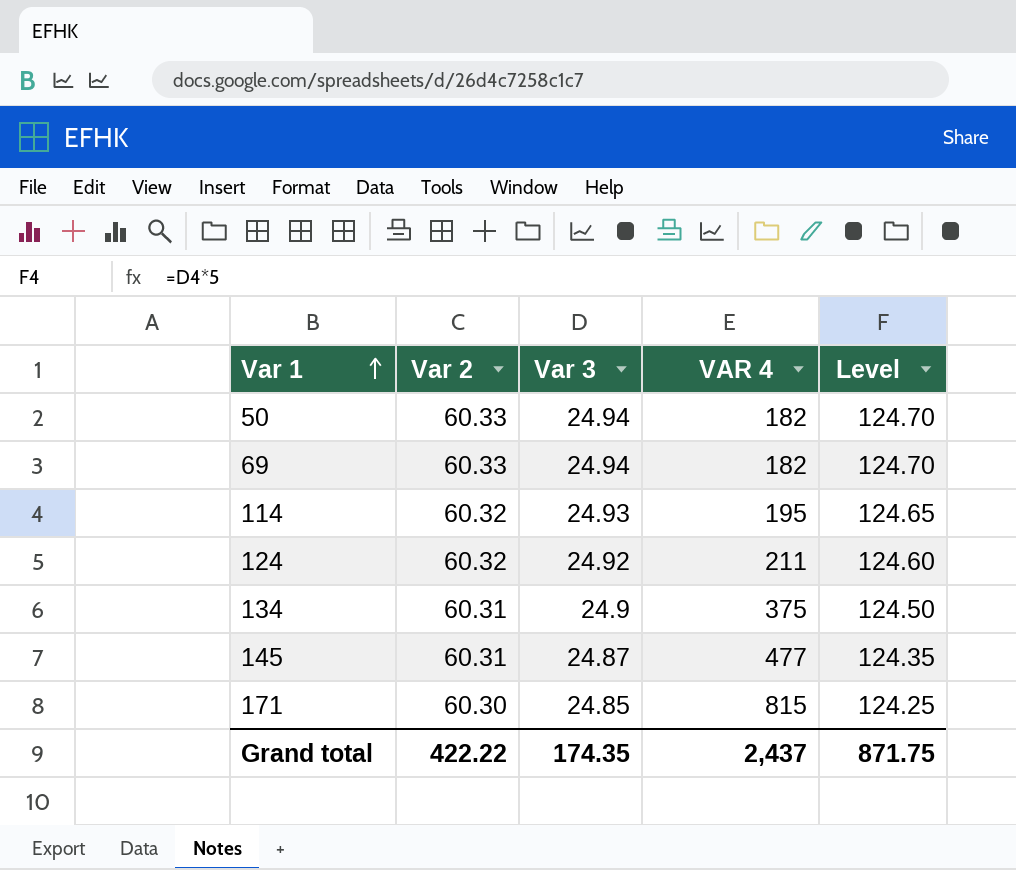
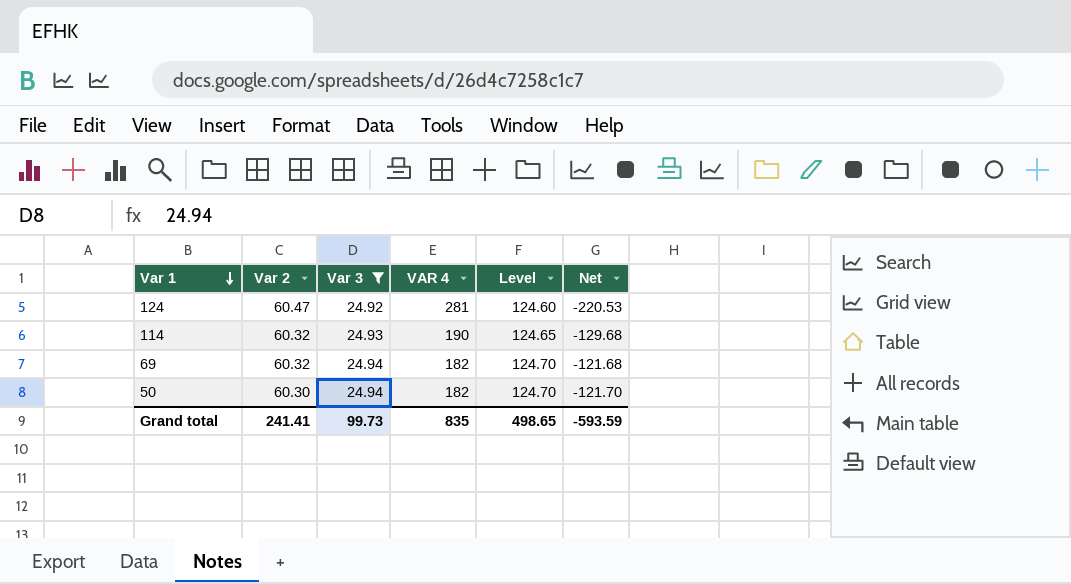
filter: none -> Var 3 >= 24.92
row order: Var 1 ascending -> Var 1 descending
column Net | formula: none -> [Var 2] - [VAR 4]
124 | Var 2: 60.32 -> 60.47
124 | VAR 4: 211 -> 281
114 | VAR 4: 195 -> 190
69 | Var 2: 60.33 -> 60.32
50 | Var 2: 60.33 -> 60.30
Grand total | Var 2: 422.22 -> 241.41
Grand total | Var 3: 174.35 -> 99.73
Grand total | VAR 4: 2,437 -> 835
Grand total | Level: 871.75 -> 498.65

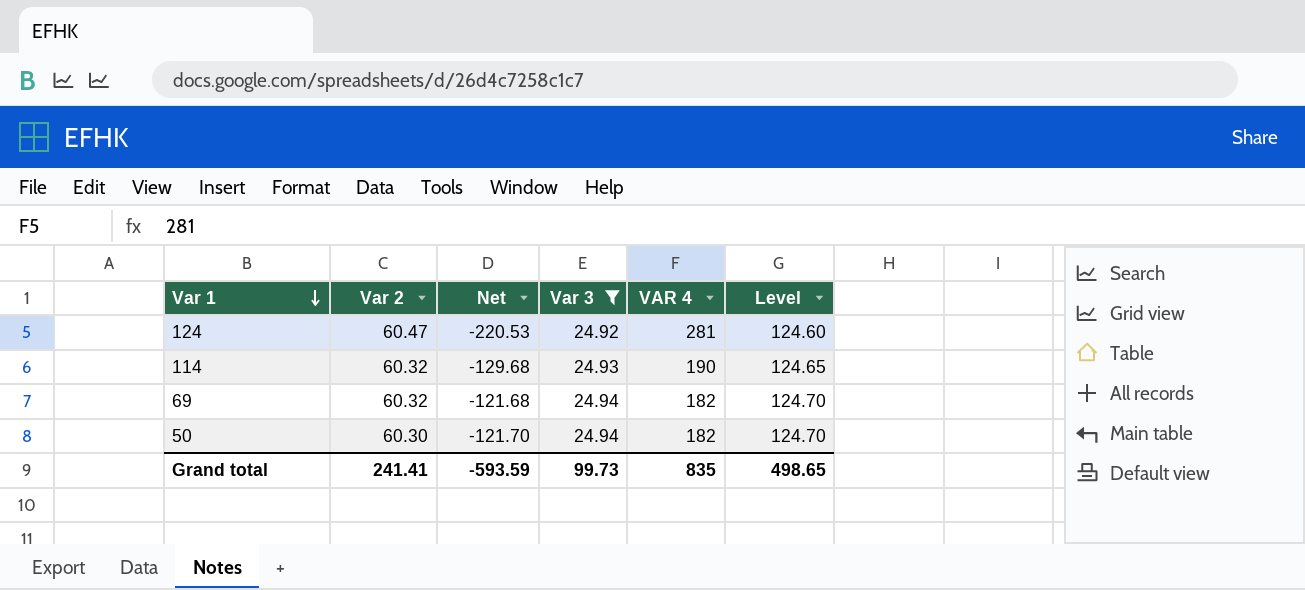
column Net | position: 6 -> 3

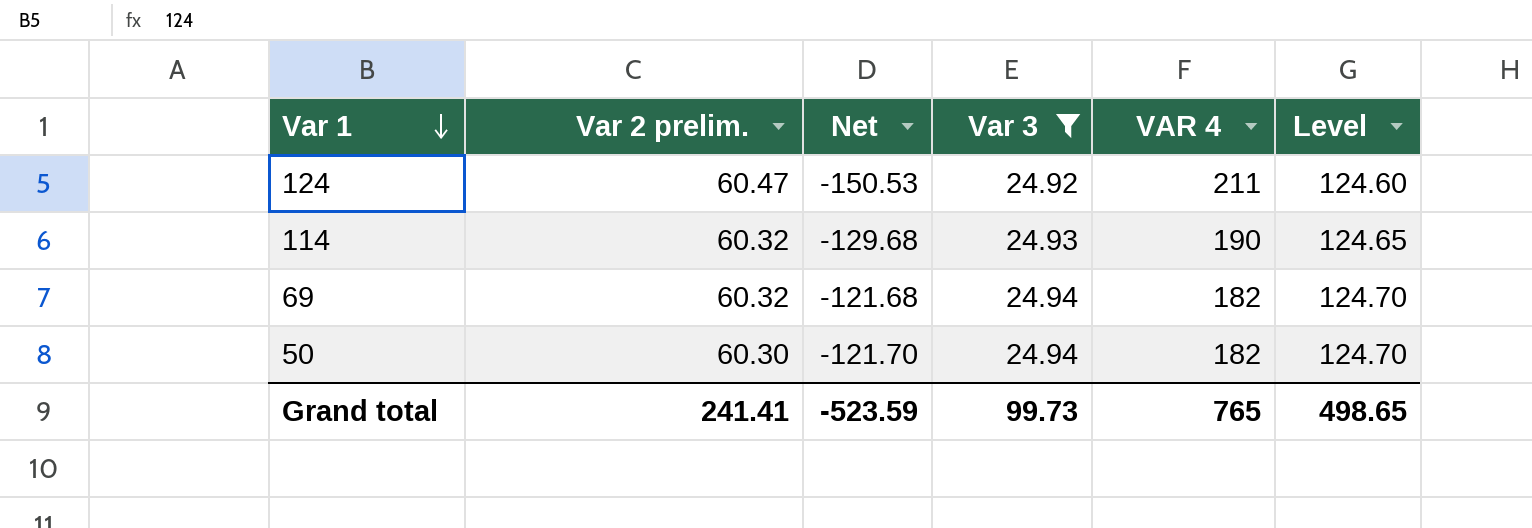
column name: Var 2 -> Var 2 prelim.
124 | Net: -220.53 -> -150.53
124 | VAR 4: 281 -> 211
Grand total | Net: -593.59 -> -523.59
Grand total | VAR 4: 835 -> 765

